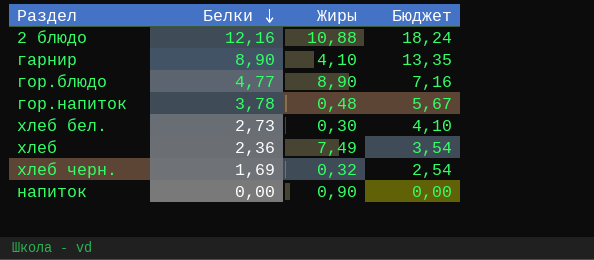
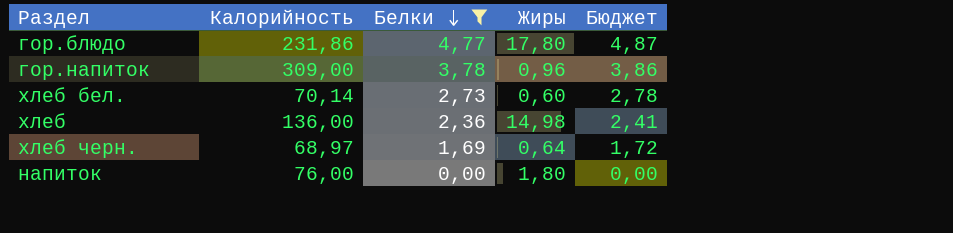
filter: none -> Белки <= 4,77
column Калорийность | position: none -> 2
column Бюджет | formula: [Белки] * 1,5 -> [Белки] * 1,02
гор.блюдо | Жиры: 8,90 -> 17,80
гор.напиток | Жиры: 0,48 -> 0,96
хлеб бел. | Жиры: 0,30 -> 0,60
хлеб | Жиры: 7,49 -> 14,98
хлеб черн. | Жиры: 0,32 -> 0,64
напиток | Жиры: 0,90 -> 1,80

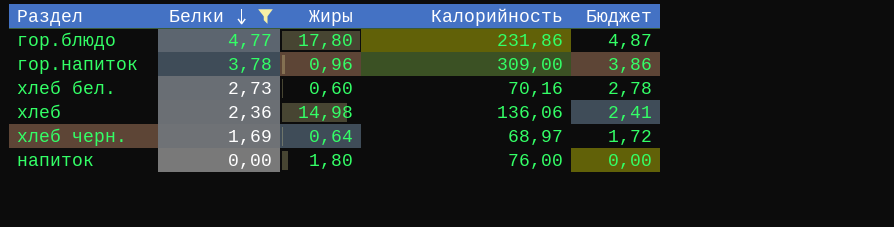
column Калорийность | position: 2 -> 4
хлеб бел. | Калорийность: 70,14 -> 70,16
хлеб | Калорийность: 136,00 -> 136,06

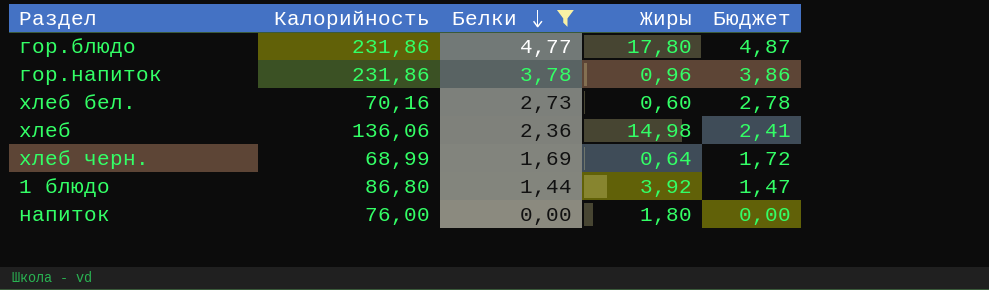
column Калорийность | position: 4 -> 2
гор.напиток | Калорийность: 309,00 -> 231,86
хлеб черн. | Калорийность: 68,97 -> 68,99
row 1 блюдо: none -> 86,80 | 1,44 | 3,92 | 1,47

